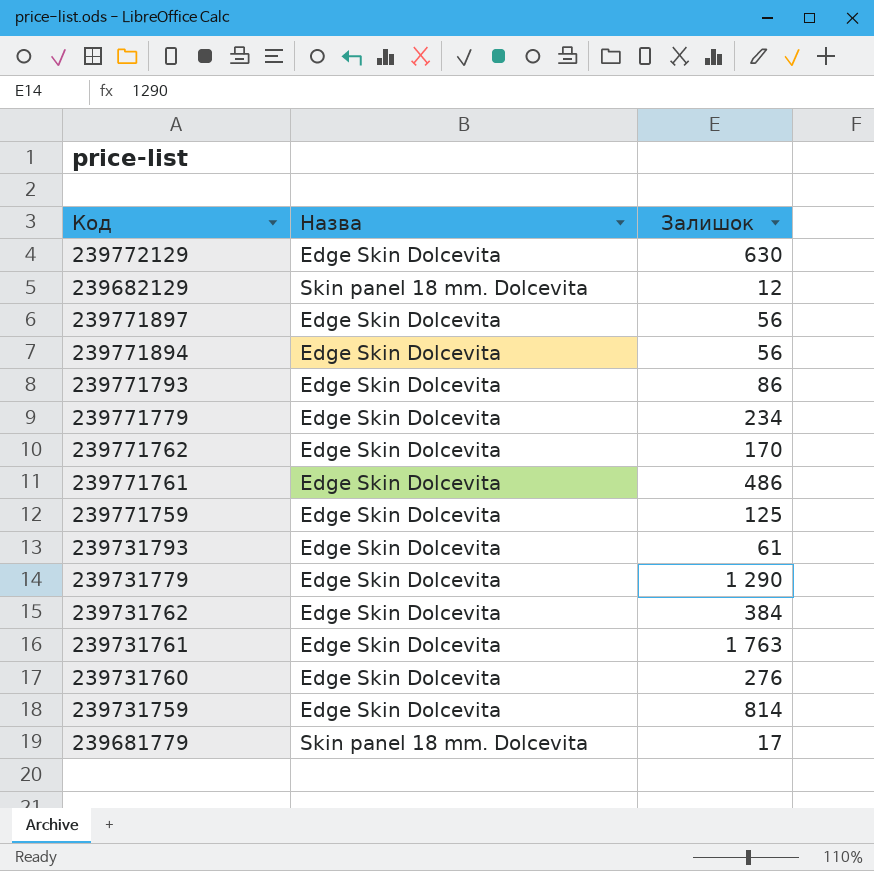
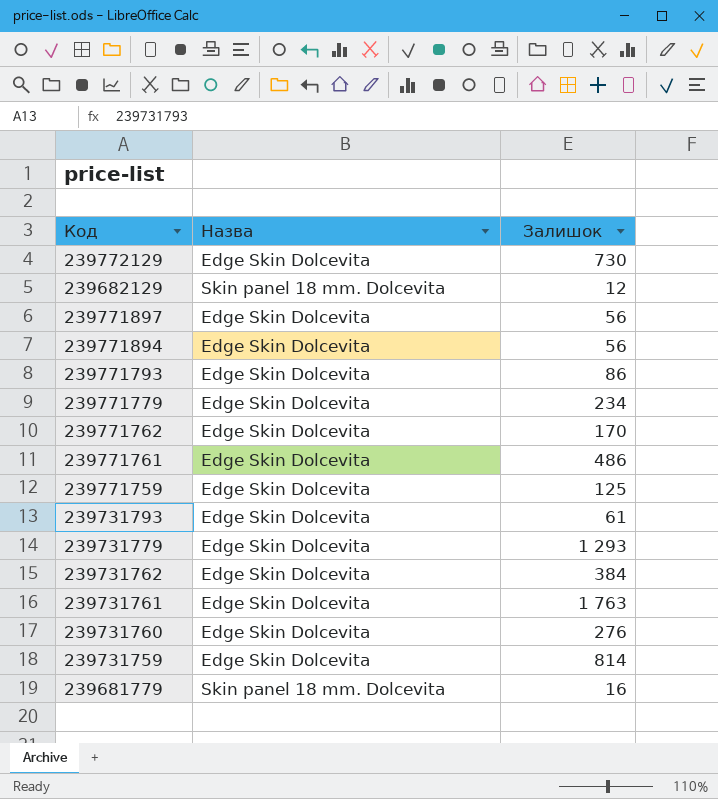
239772129 | Залишок: 630 -> 730
239731779 | Залишок: 1 290 -> 1 293
239681779 | Залишок: 17 -> 16

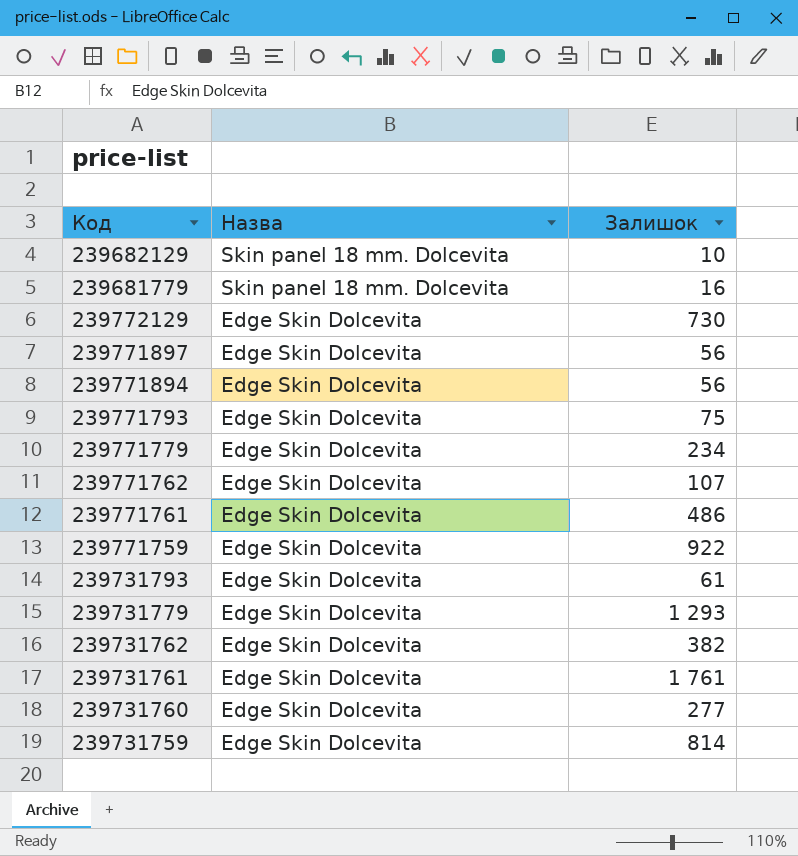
row order: none -> Назва descending
239682129 | Залишок: 12 -> 10
239771793 | Залишок: 86 -> 75
239771762 | Залишок: 170 -> 107
239771759 | Залишок: 125 -> 922
239731762 | Залишок: 384 -> 382
239731761 | Залишок: 1 763 -> 1 761
239731760 | Залишок: 276 -> 277

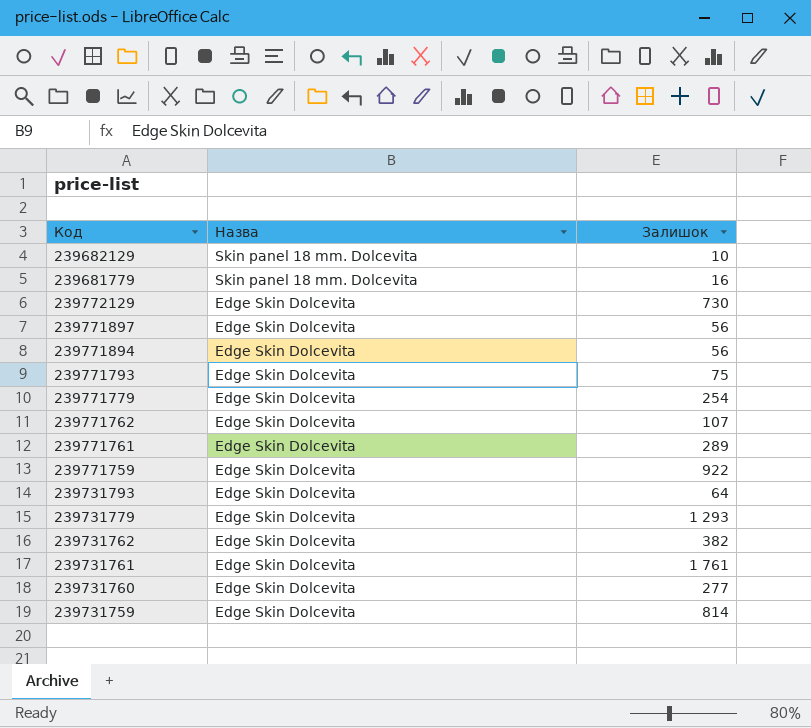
239771779 | Залишок: 234 -> 254
239771761 | Залишок: 486 -> 289
239731793 | Залишок: 61 -> 64

